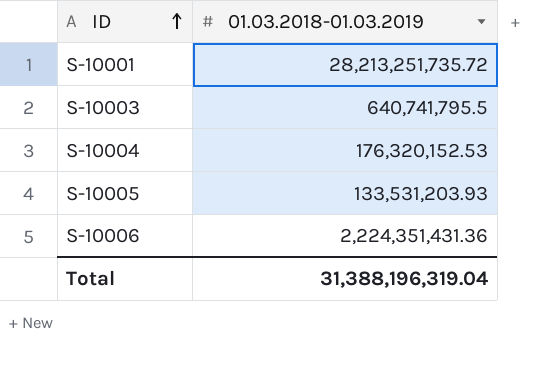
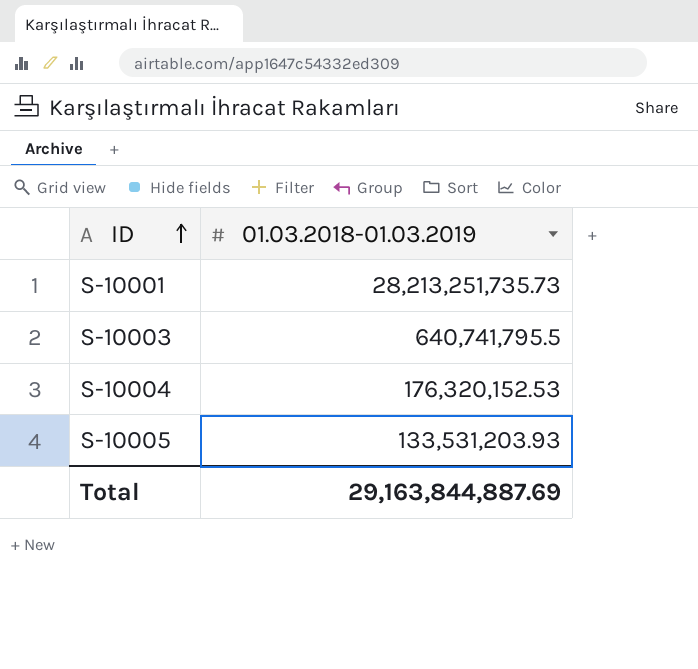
row S-10006: 2,224,351,431.36 -> none
S-10001 | 01.03.2018-01.03.2019: 28,213,251,735.72 -> 28,213,251,735.73
Total | 01.03.2018-01.03.2019: 31,388,196,319.04 -> 29,163,844,887.69

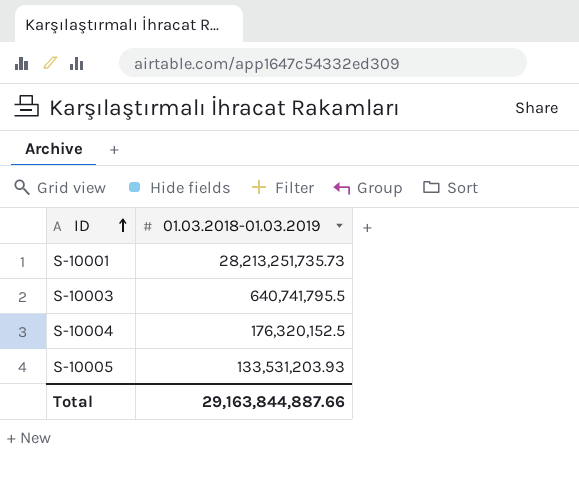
S-10004 | 01.03.2018-01.03.2019: 176,320,152.53 -> 176,320,152.5
Total | 01.03.2018-01.03.2019: 29,163,844,887.69 -> 29,163,844,887.66

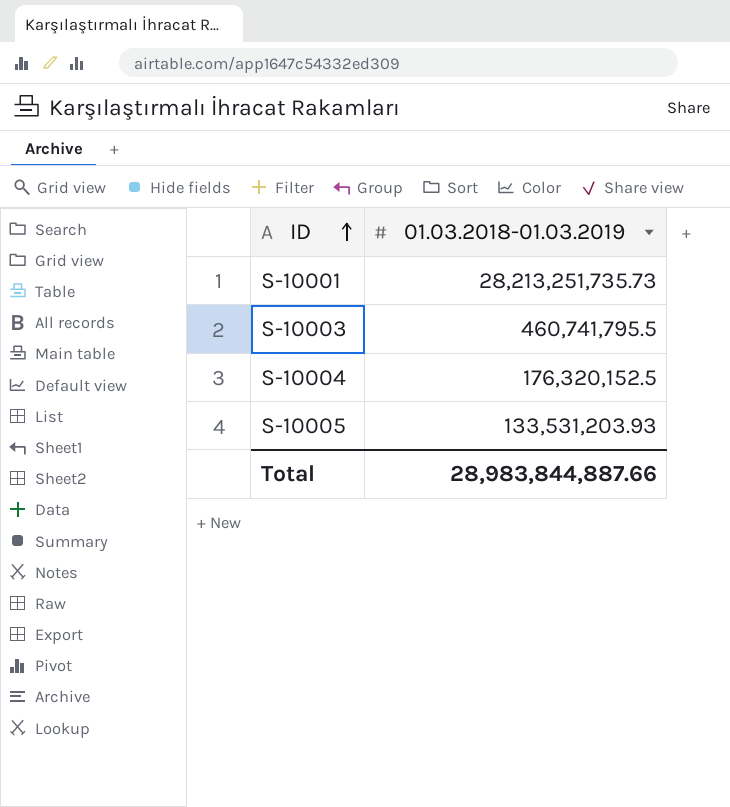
S-10003 | 01.03.2018-01.03.2019: 640,741,795.5 -> 460,741,795.5
Total | 01.03.2018-01.03.2019: 29,163,844,887.66 -> 28,983,844,887.66

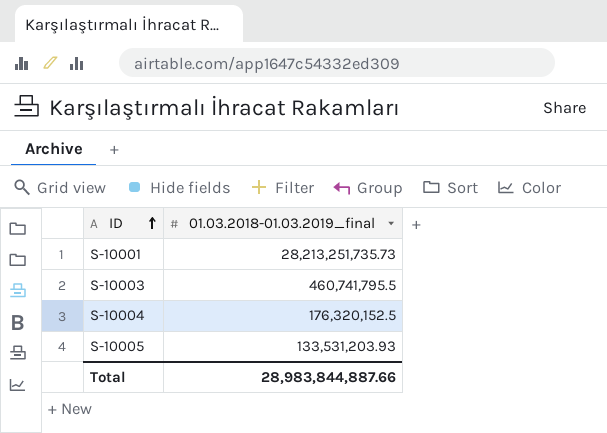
column name: 01.03.2018-01.03.2019 -> 01.03.2018-01.03.2019_final

